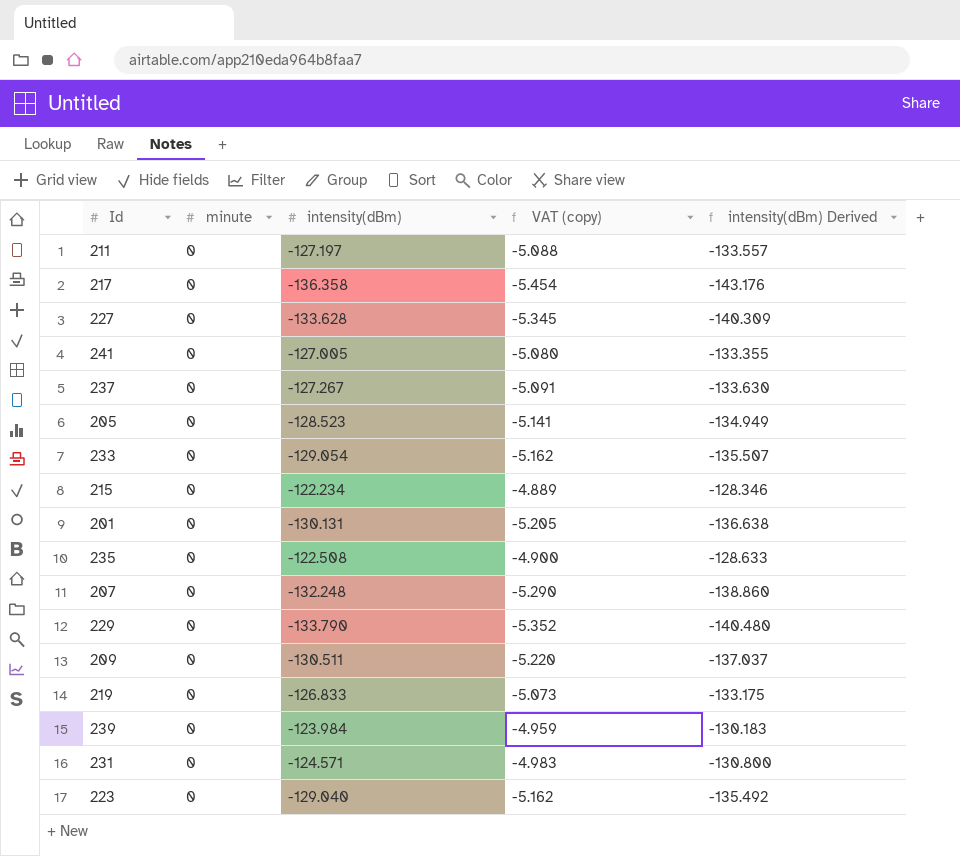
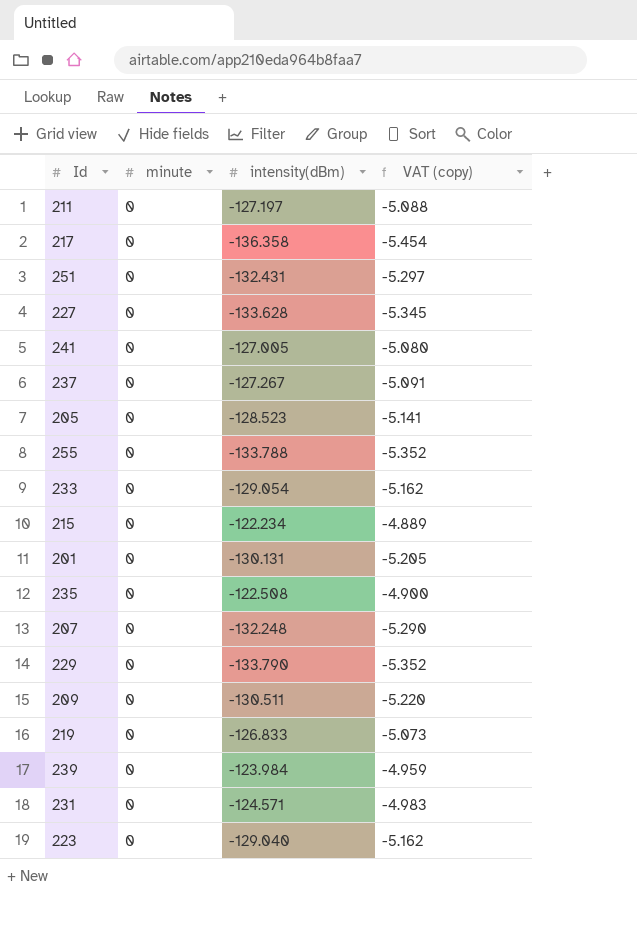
column intensity(dBm) Derived | formula: [intensity(dBm)] * 1.05 -> none
row 251: none -> 0 | -132.431 | -5.297
row 255: none -> 0 | -133.788 | -5.352

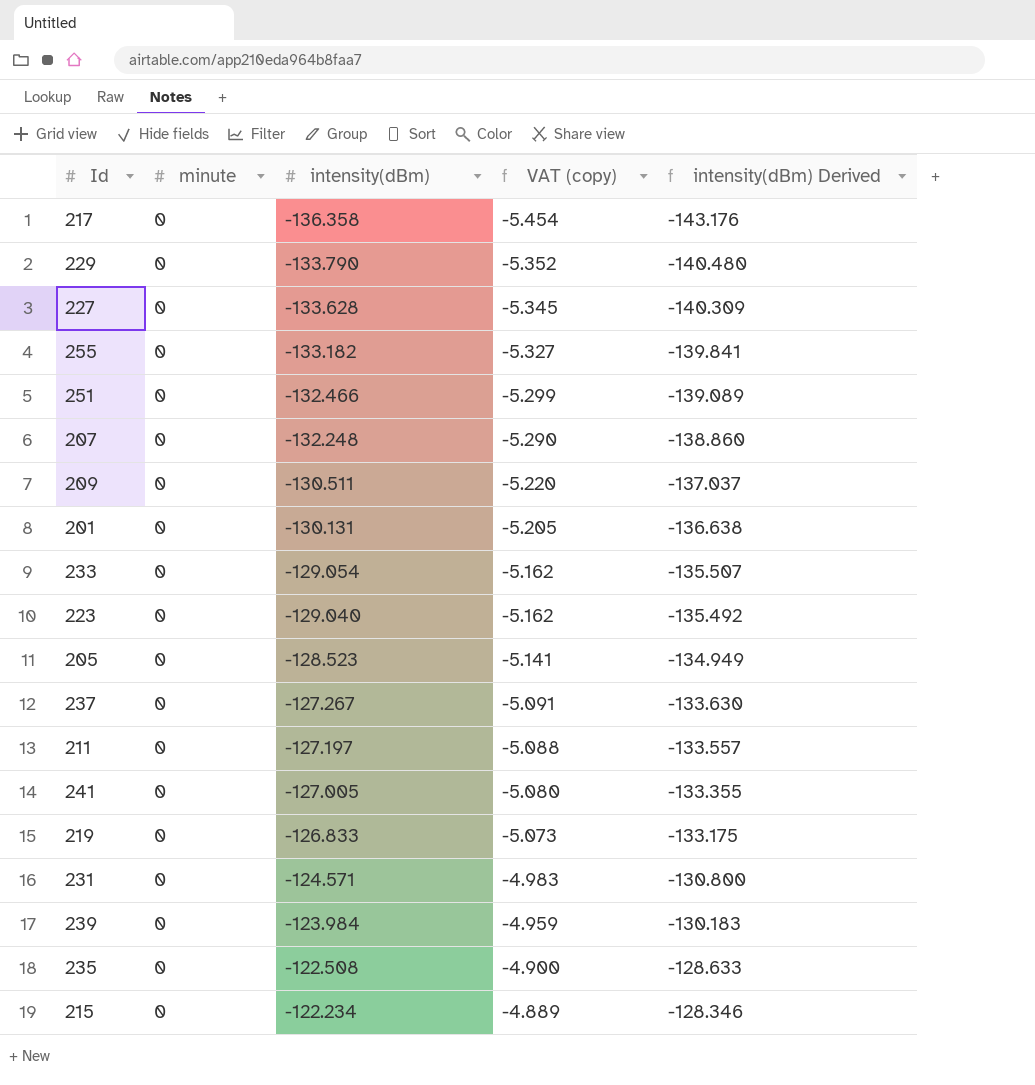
row order: none -> intensity(dBm) ascending
column intensity(dBm) Derived | formula: none -> [intensity(dBm)] * 1.05
255 | intensity(dBm): -133.788 -> -133.182
255 | VAT (copy): -5.352 -> -5.327
251 | intensity(dBm): -132.431 -> -132.466
251 | VAT (copy): -5.297 -> -5.299

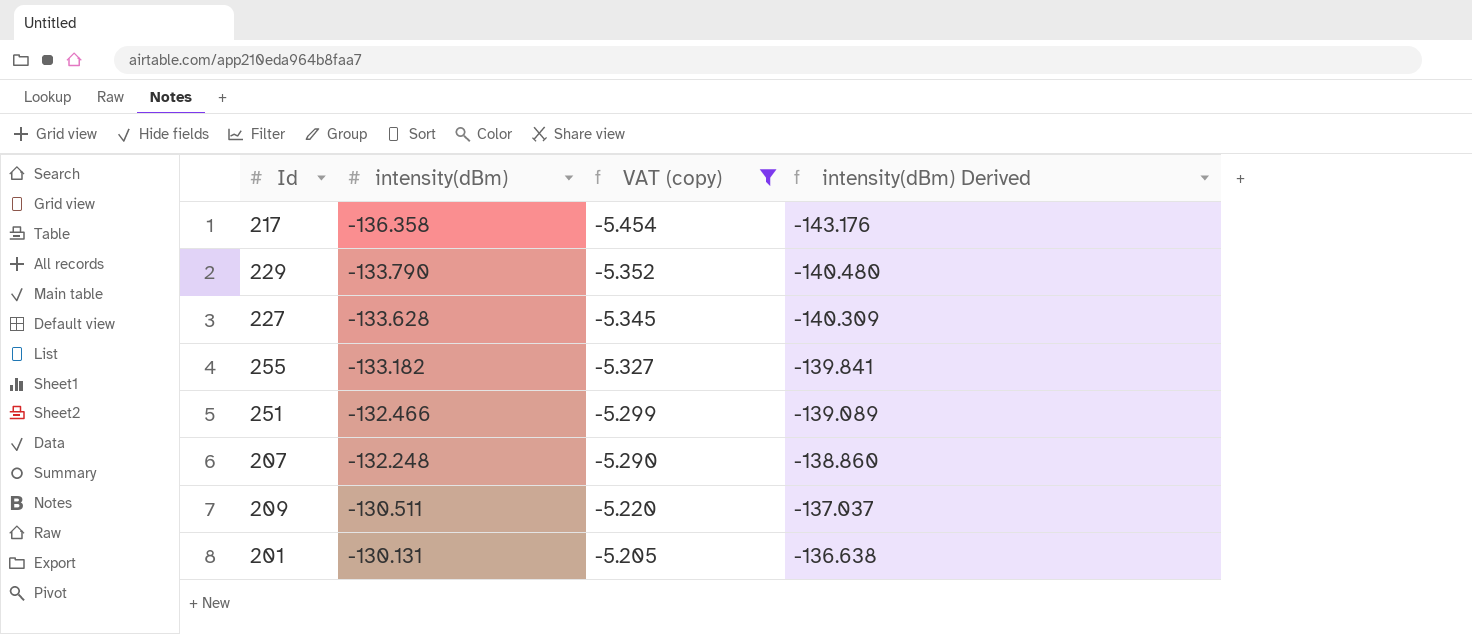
filter: none -> VAT (copy) <= -5.205
column minute | position: 2 -> none

